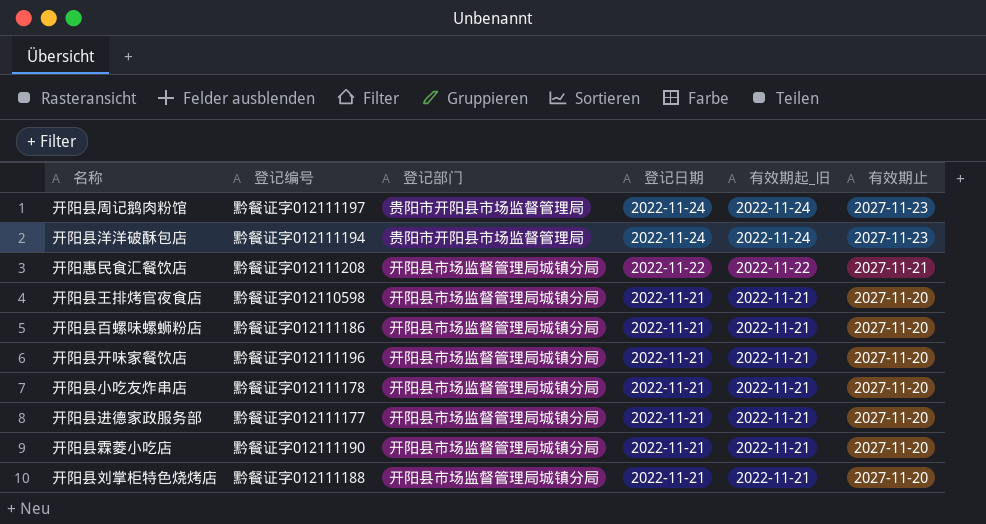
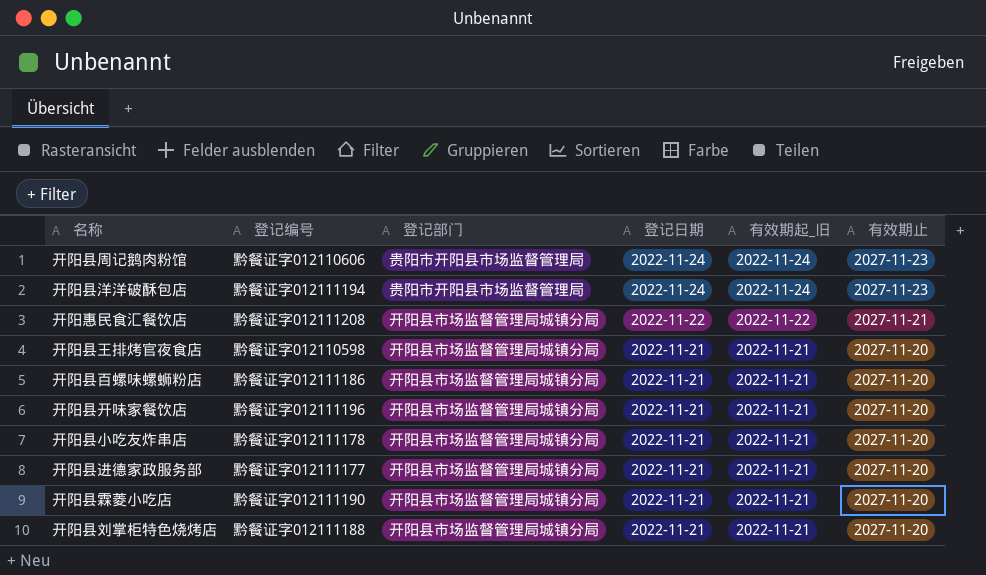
开阳县周记鹅肉粉馆 | 登记编号: 黔餐证字012111197 -> 黔餐证字012110606

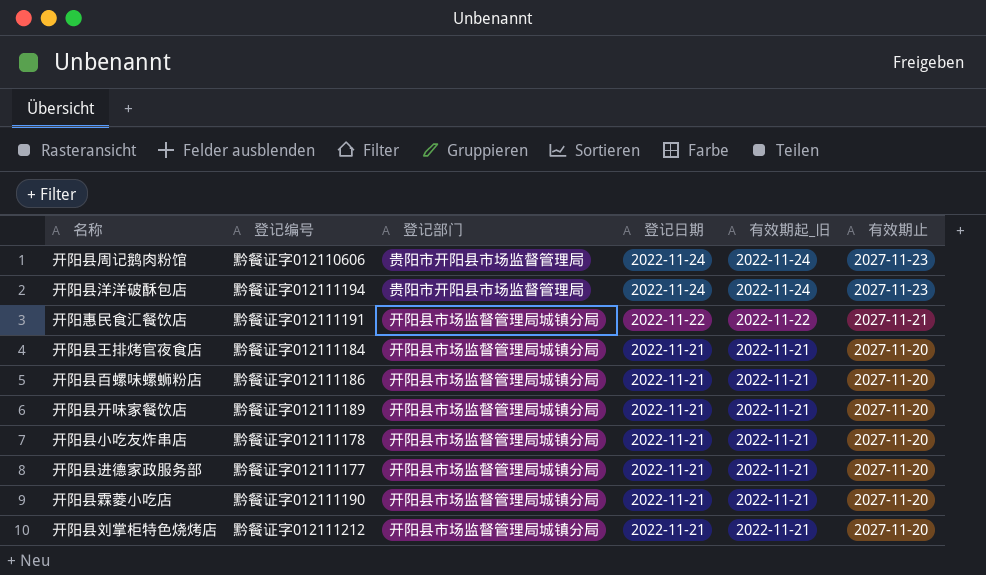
开阳惠民食汇餐饮店 | 登记编号: 黔餐证字012111208 -> 黔餐证字012111191
开阳县王排烤官夜食店 | 登记编号: 黔餐证字012110598 -> 黔餐证字012111184
开阳县开味家餐饮店 | 登记编号: 黔餐证字012111196 -> 黔餐证字012111189
开阳县刘掌柜特色烧烤店 | 登记编号: 黔餐证字012111188 -> 黔餐证字012111212

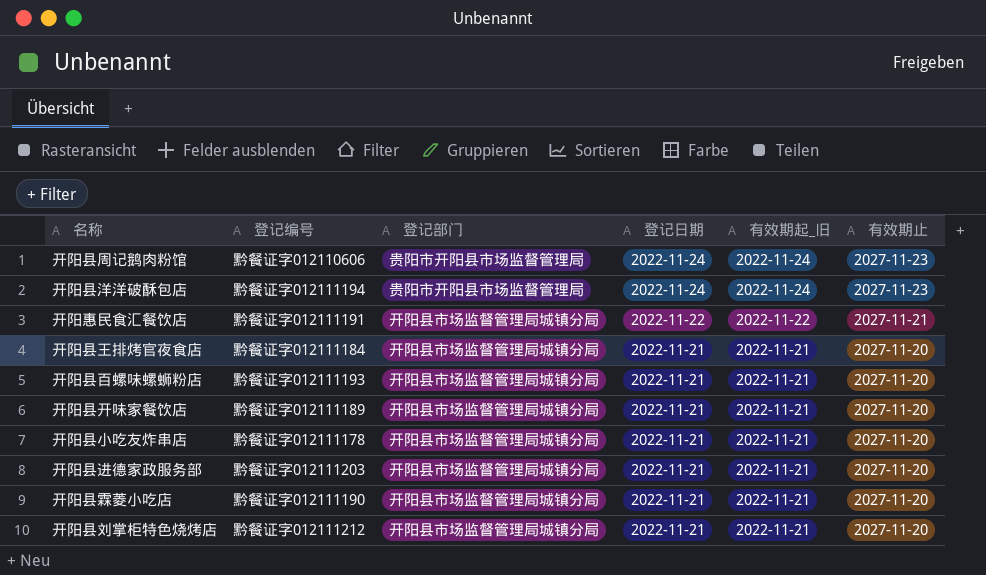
开阳县百螺味螺蛳粉店 | 登记编号: 黔餐证字012111186 -> 黔餐证字012111193
开阳县进德家政服务部 | 登记编号: 黔餐证字012111177 -> 黔餐证字012111203

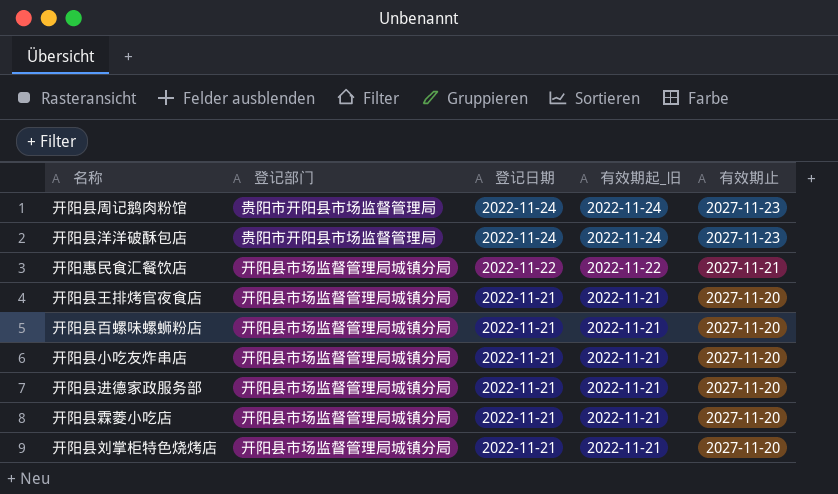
column 登记编号 | position: 2 -> none
row 开阳县开味家餐饮店: 黔餐证字012111189 | 开阳县市场监督管理局城镇分局 | 2022-11-21 | 2022-11-21 | 2027-11-20 -> none

